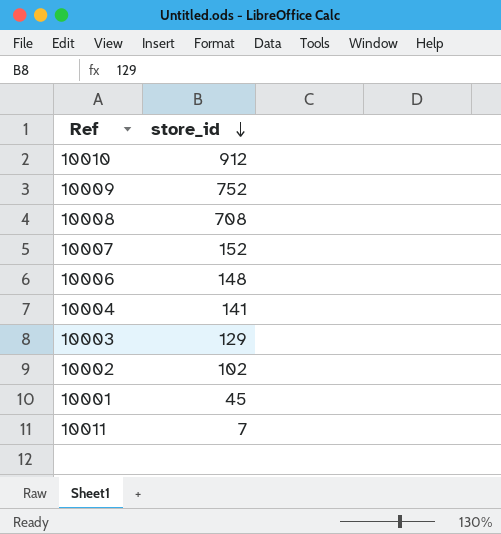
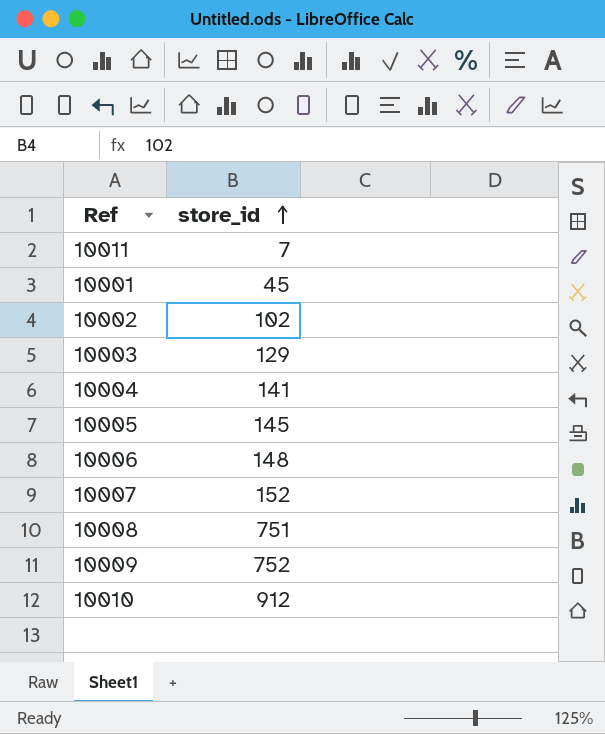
row order: store_id descending -> store_id ascending
row 10005: none -> 145
10008 | store_id: 708 -> 751

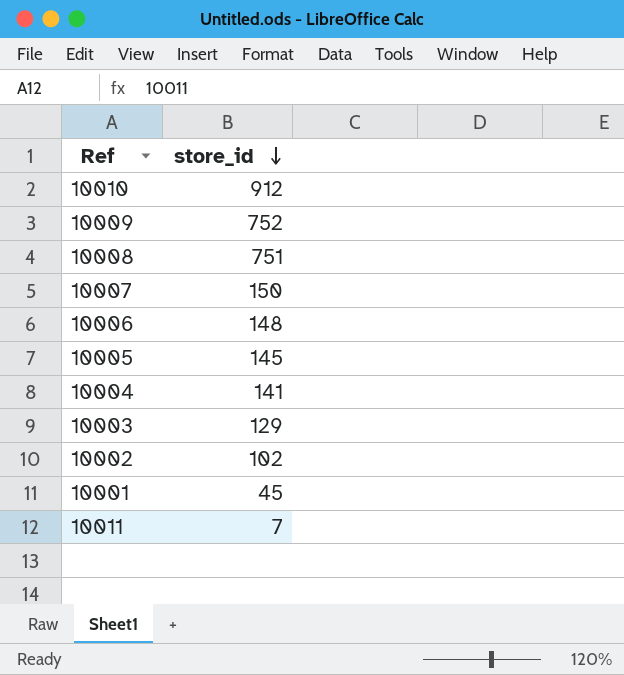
row order: store_id ascending -> store_id descending
10007 | store_id: 152 -> 150

